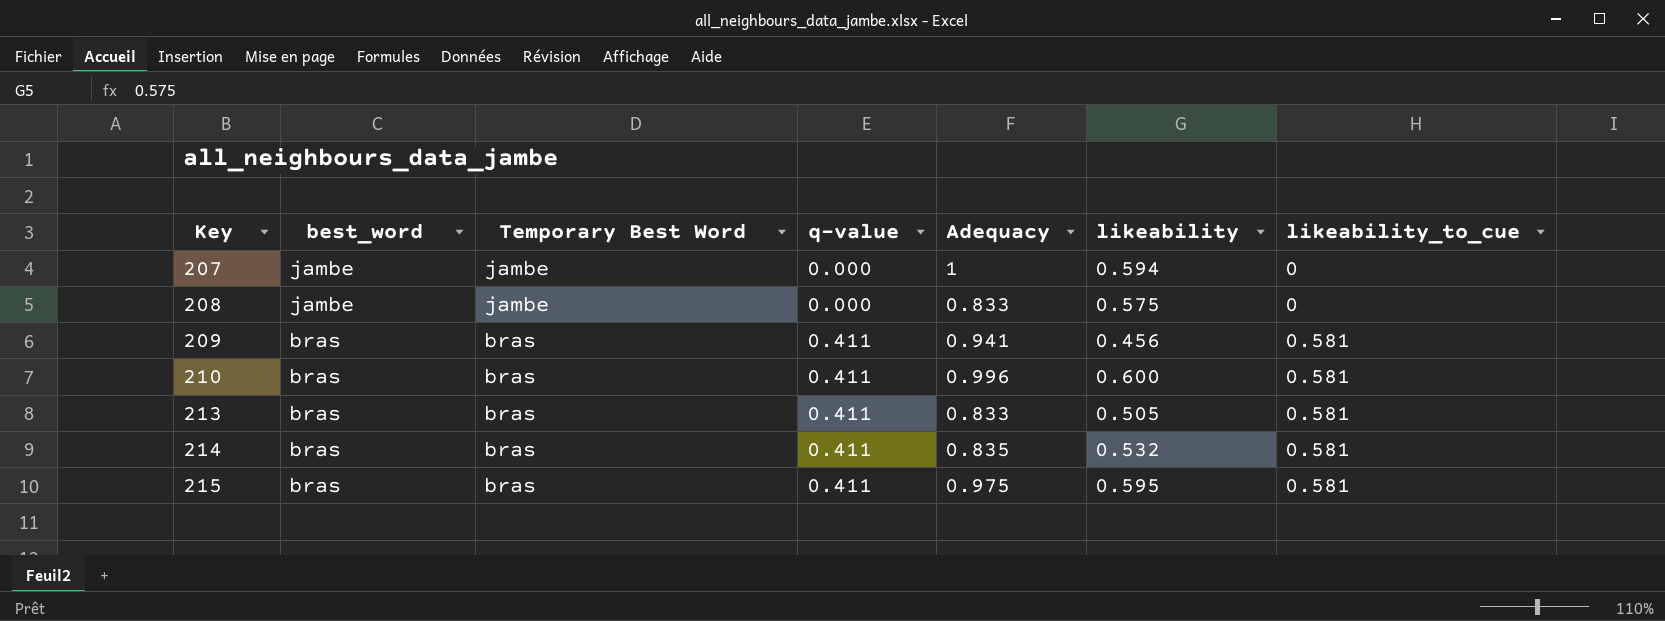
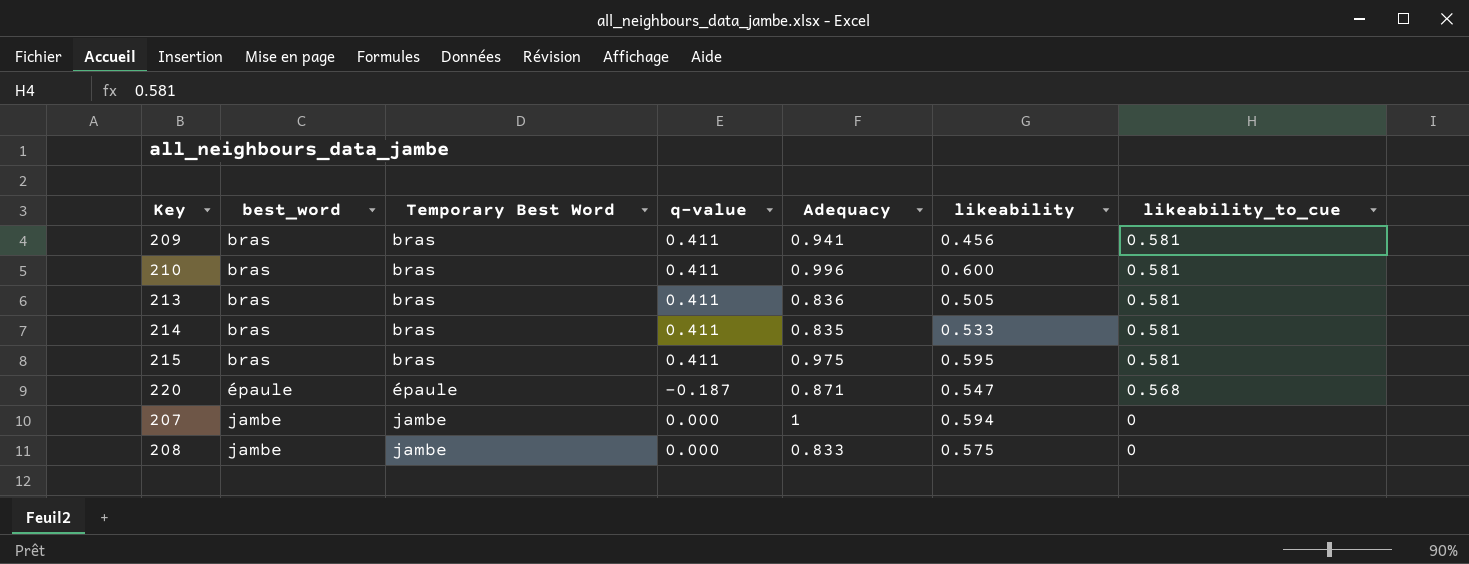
row order: Key ascending -> best_word ascending
213 | Adequacy: 0.833 -> 0.836
214 | likeability: 0.532 -> 0.533
row 220: none -> épaule | épaule | -0.187 | 0.871 | 0.547 | 0.568

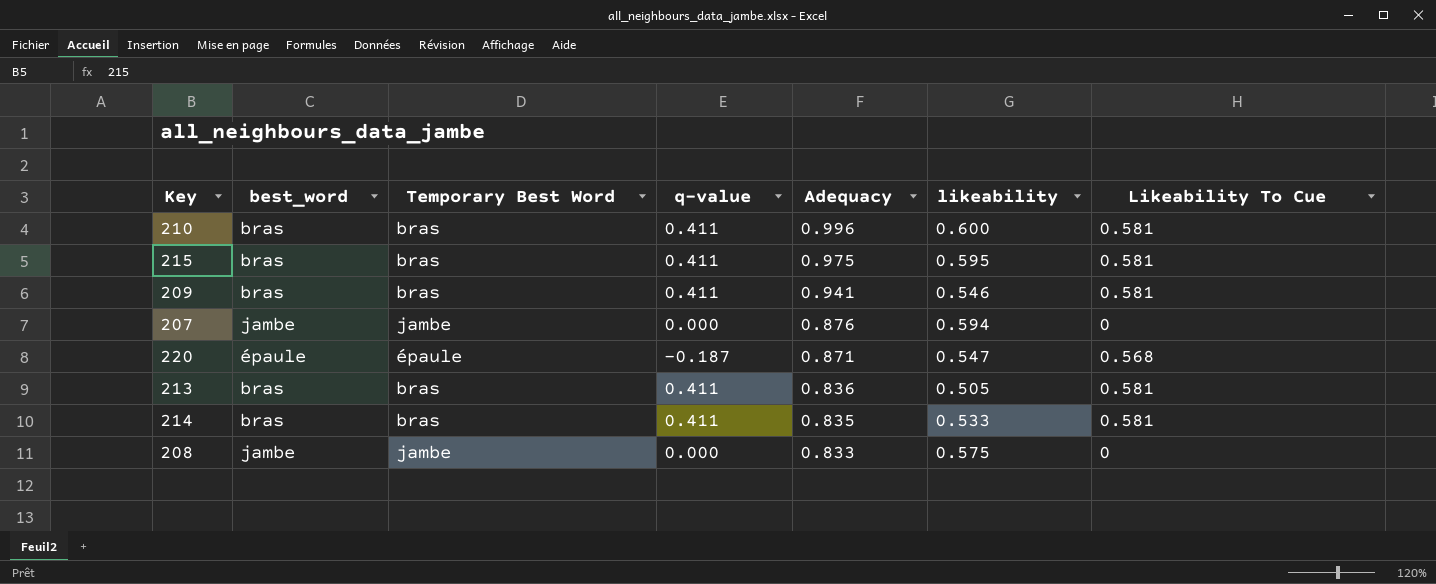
row order: best_word ascending -> Adequacy descending
column name: likeability_to_cue -> Likeability To Cue
209 | likeability: 0.456 -> 0.546
207 | Adequacy: 1 -> 0.876

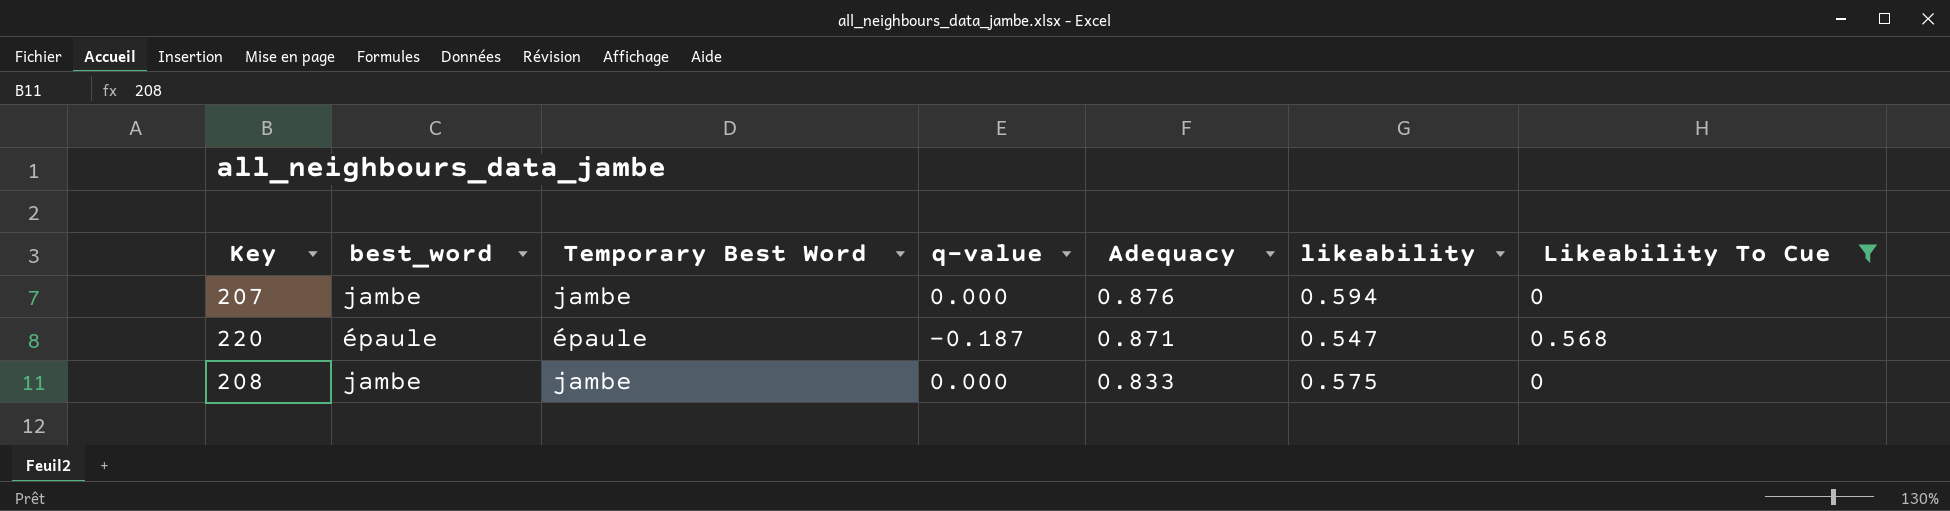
filter: none -> Likeability To Cue != 0.581

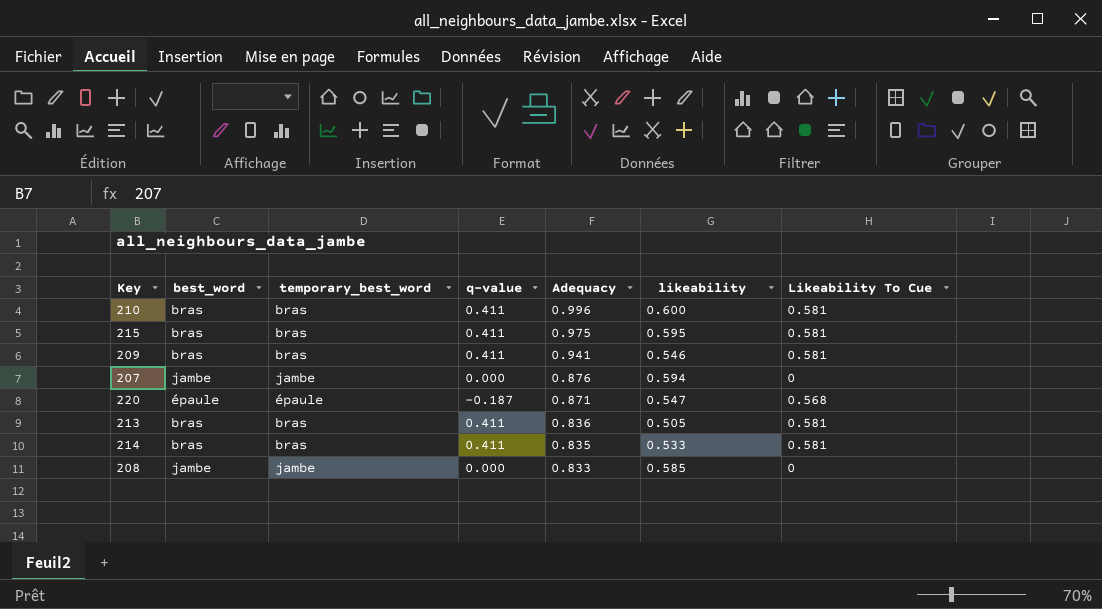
filter: Likeability To Cue != 0.581 -> none
column name: Temporary Best Word -> temporary_best_word
208 | likeability: 0.575 -> 0.585

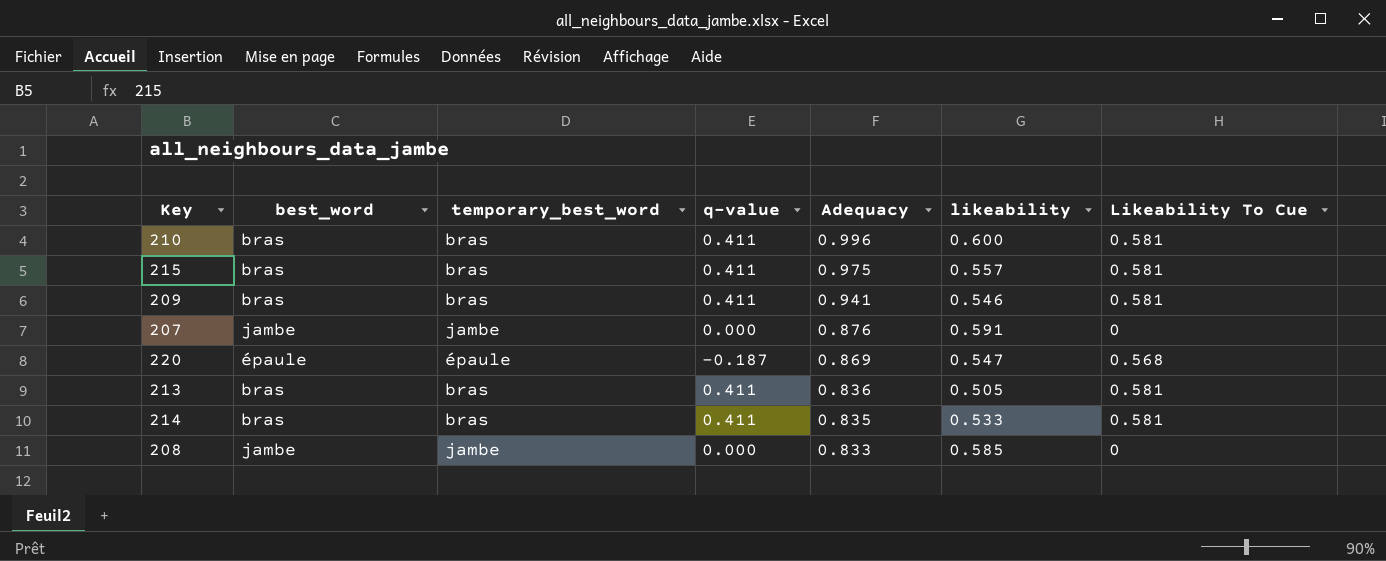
215 | likeability: 0.595 -> 0.557
207 | likeability: 0.594 -> 0.591
220 | Adequacy: 0.871 -> 0.869

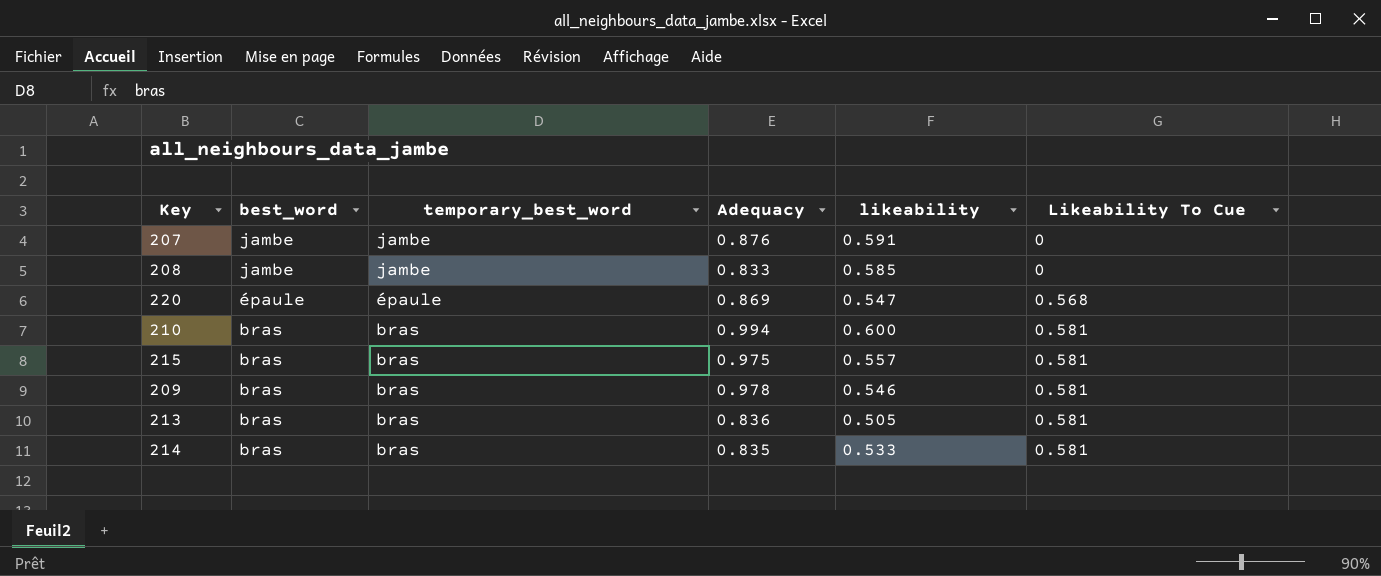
row order: Adequacy descending -> best_word descending
column q-value | position: 4 -> none
210 | Adequacy: 0.996 -> 0.994
209 | Adequacy: 0.941 -> 0.978

